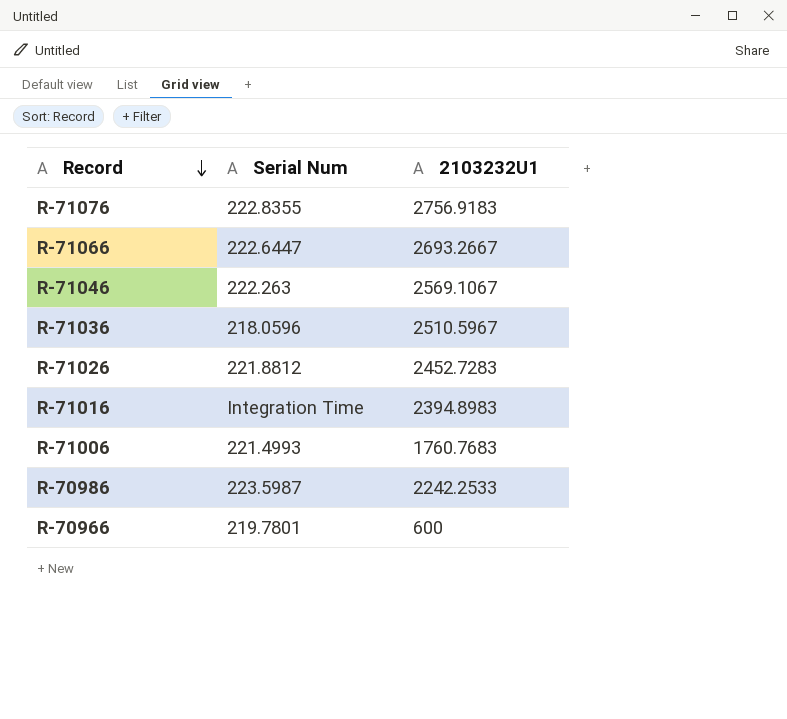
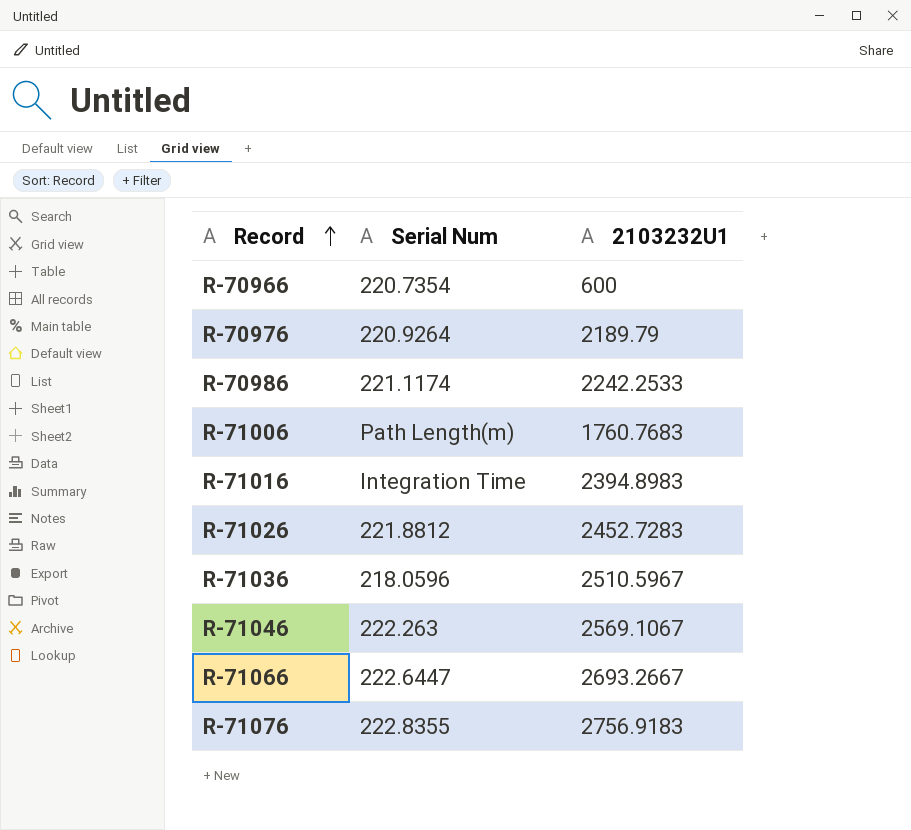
row order: Record descending -> Record ascending
R-70966 | Serial Num: 219.7801 -> 220.7354
row R-70976: none -> 220.9264 | 2189.79
R-70986 | Serial Num: 223.5987 -> 221.1174
R-71006 | Serial Num: 221.4993 -> Path Length(m)

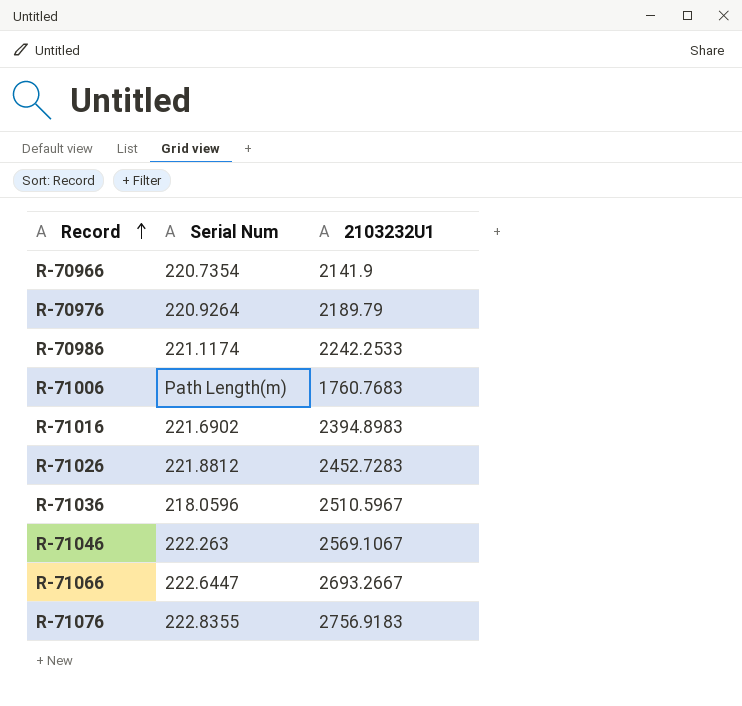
R-70966 | 2103232U1: 600 -> 2141.9
R-71016 | Serial Num: Integration Time -> 221.6902

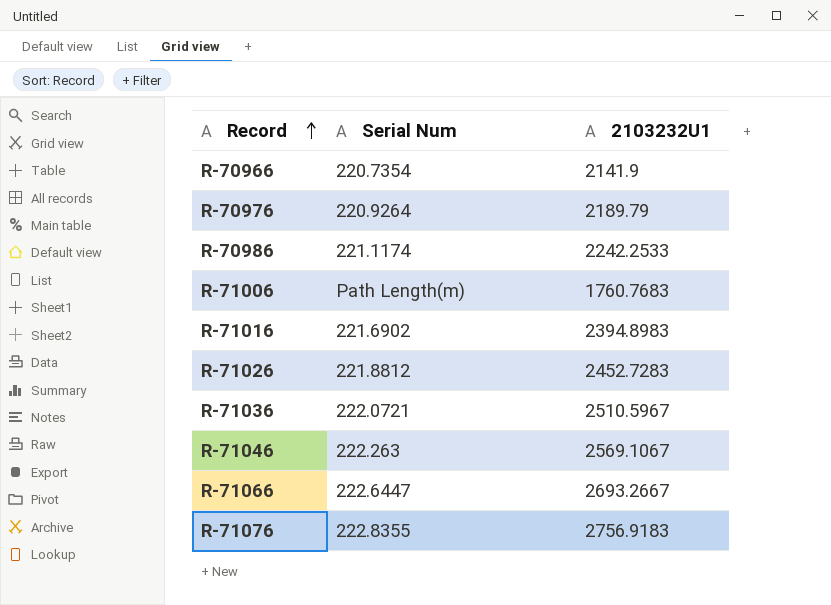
R-71036 | Serial Num: 218.0596 -> 222.0721

